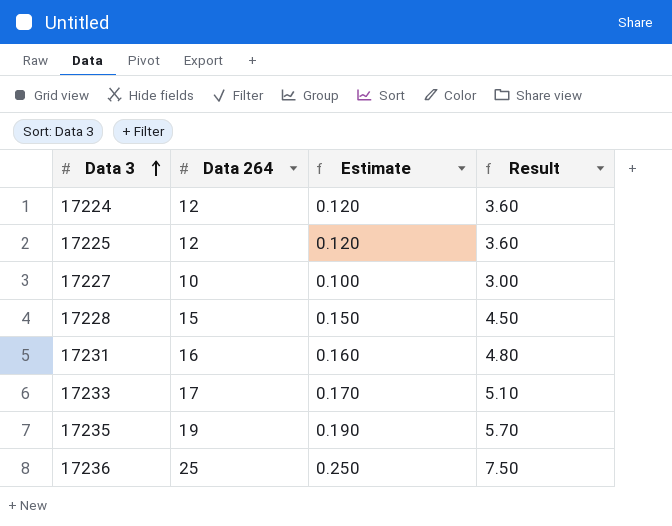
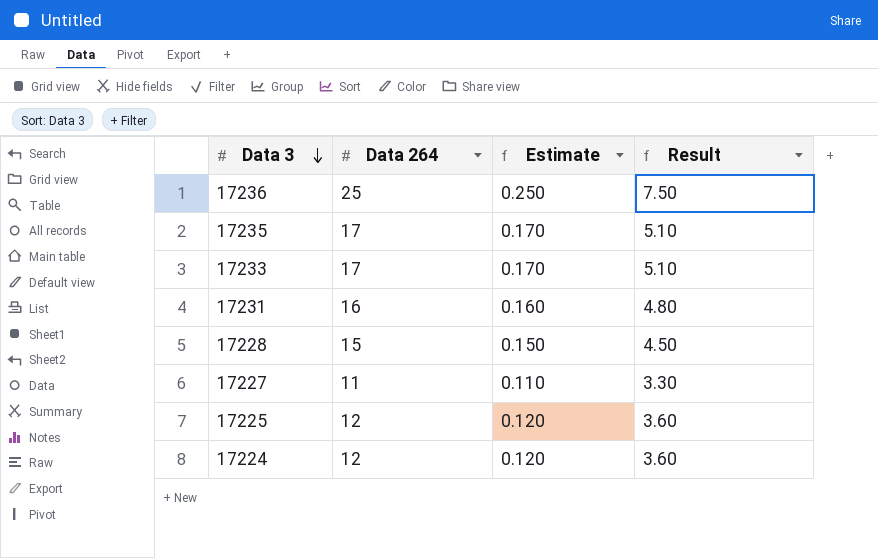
row order: Data 3 ascending -> Data 3 descending
17235 | Data 264: 19 -> 17
17235 | Estimate: 0.190 -> 0.170
17235 | Result: 5.70 -> 5.10
17227 | Data 264: 10 -> 11
17227 | Estimate: 0.100 -> 0.110
17227 | Result: 3.00 -> 3.30

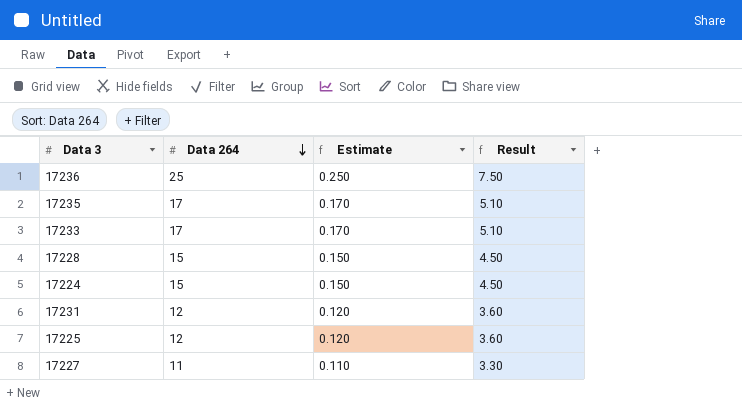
row order: Data 3 descending -> Data 264 descending
17224 | Data 264: 12 -> 15
17224 | Estimate: 0.120 -> 0.150
17224 | Result: 3.60 -> 4.50
17231 | Data 264: 16 -> 12
17231 | Estimate: 0.160 -> 0.120
17231 | Result: 4.80 -> 3.60

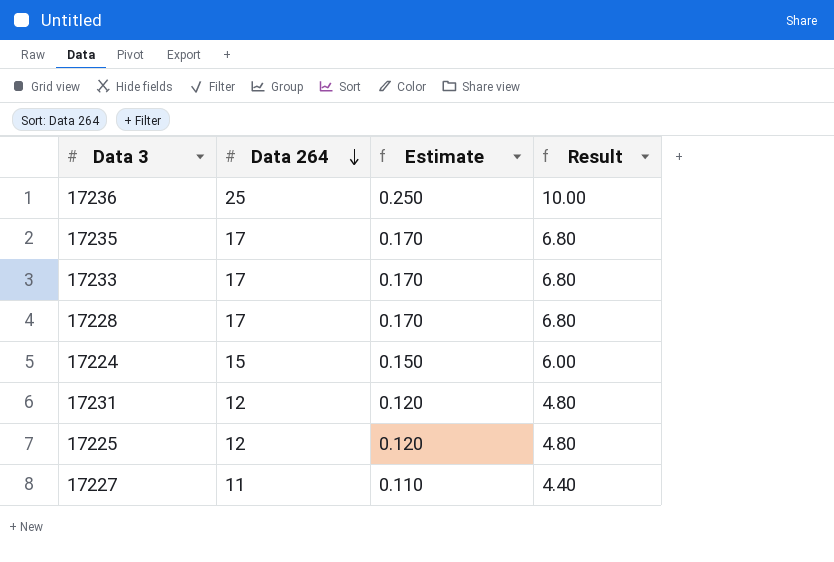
column Result | formula: [Data 264] * 0.3 -> [Data 264] * 0.4
17228 | Data 264: 15 -> 17
17228 | Estimate: 0.150 -> 0.170

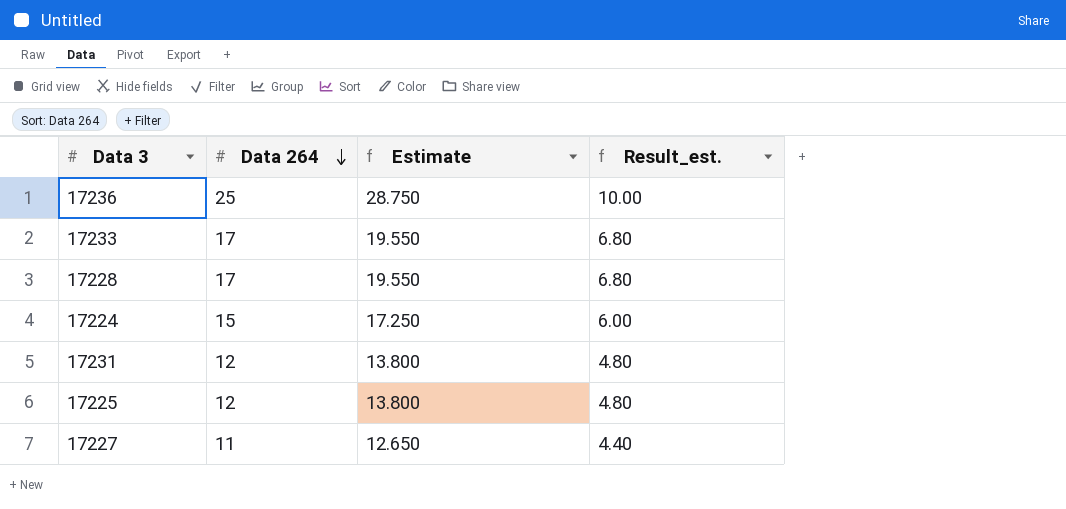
column Estimate | formula: [Data 264] * 0.01 -> [Data 264] * 1.15
column name: Result -> Result_est.
row 17235: 17 | 0.170 | 6.80 -> none

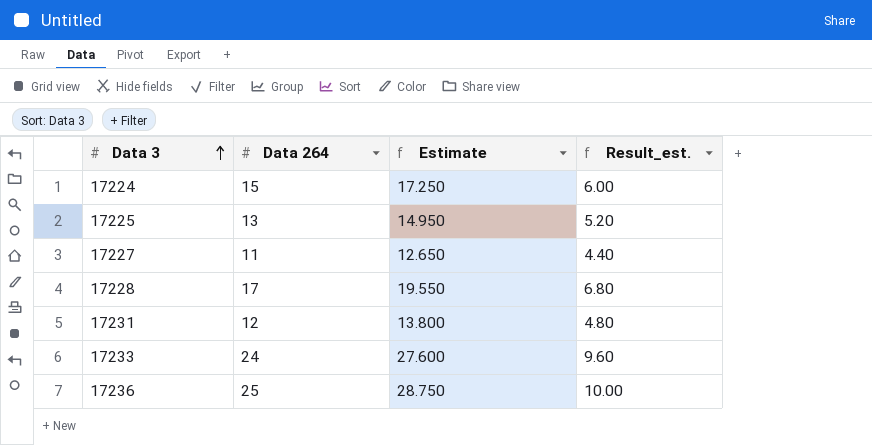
row order: Data 264 descending -> Data 3 ascending
17225 | Data 264: 12 -> 13
17225 | Estimate: 13.800 -> 14.950
17225 | Result_est.: 4.80 -> 5.20
17233 | Data 264: 17 -> 24
17233 | Estimate: 19.550 -> 27.600
17233 | Result_est.: 6.80 -> 9.60

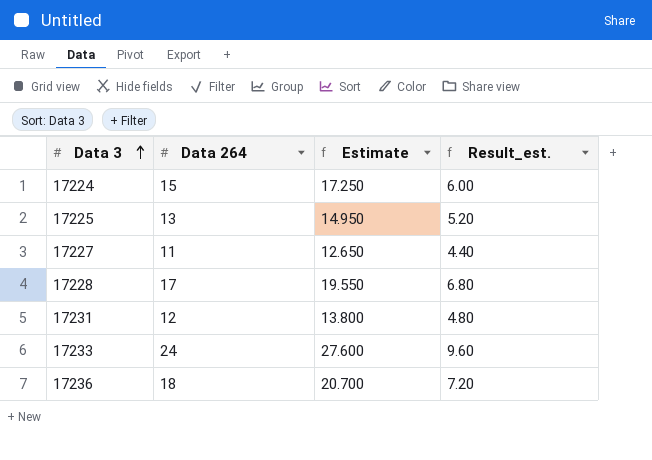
17236 | Data 264: 25 -> 18
17236 | Estimate: 28.750 -> 20.700
17236 | Result_est.: 10.00 -> 7.20

